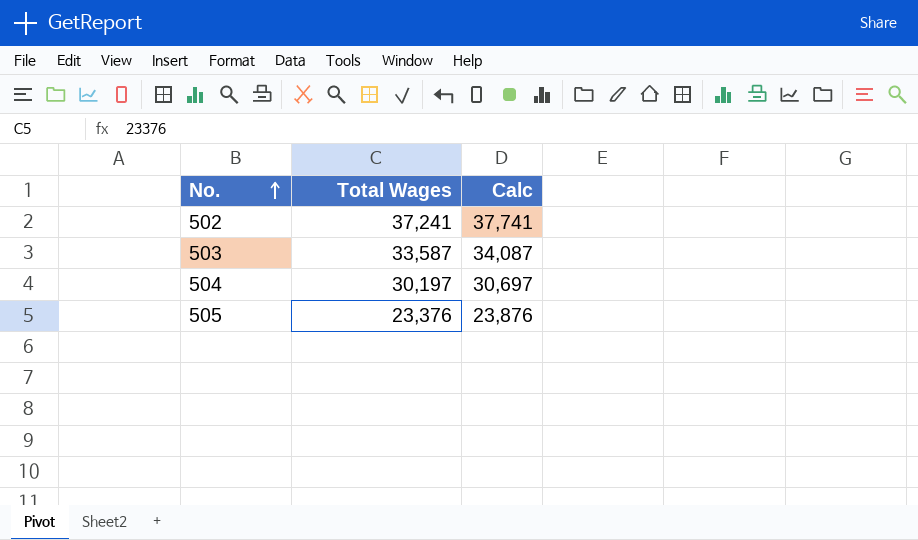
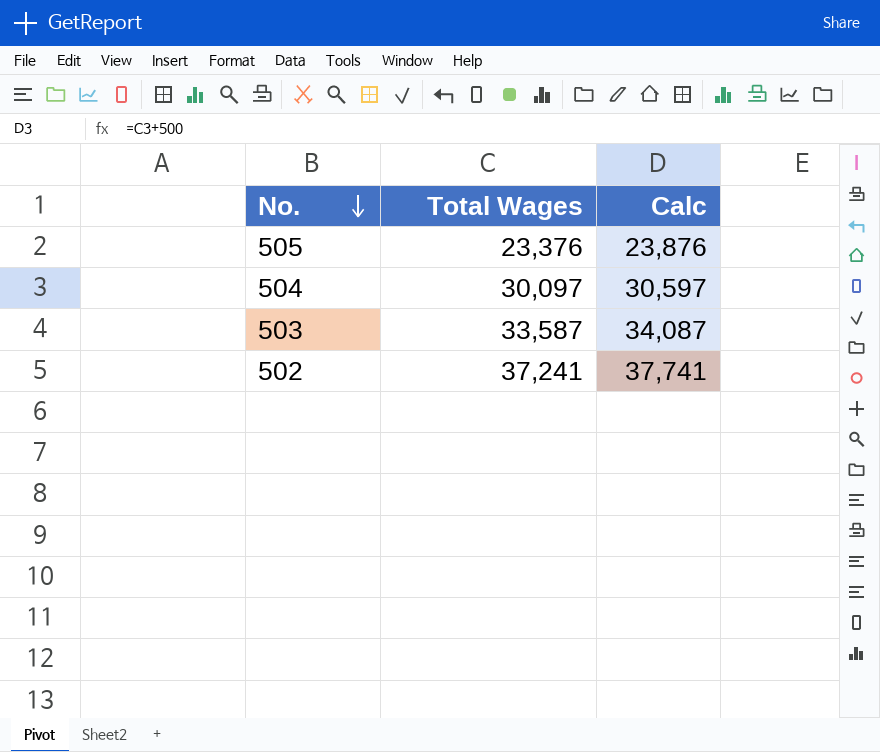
row order: No. ascending -> No. descending
504 | Total Wages: 30,197 -> 30,097
504 | Calc: 30,697 -> 30,597

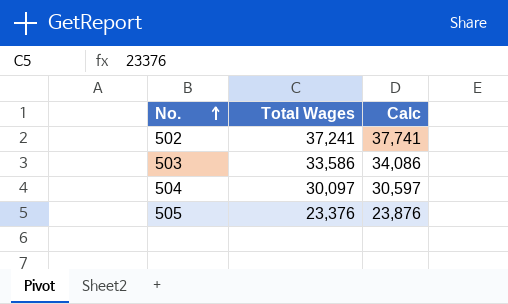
row order: No. descending -> No. ascending
503 | Total Wages: 33,587 -> 33,586
503 | Calc: 34,087 -> 34,086

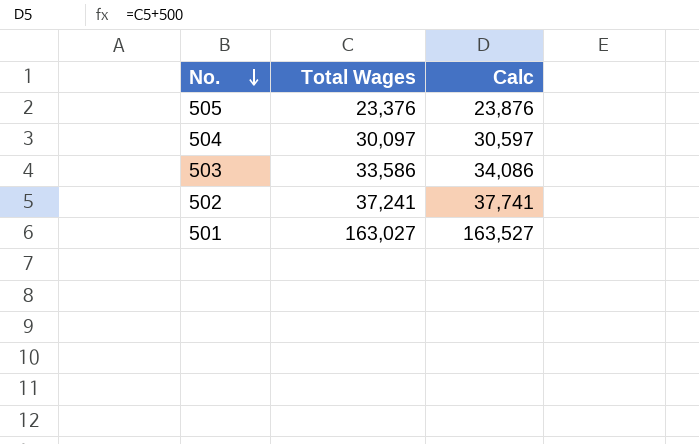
row order: No. ascending -> No. descending
row 501: none -> 163,027 | 163,527

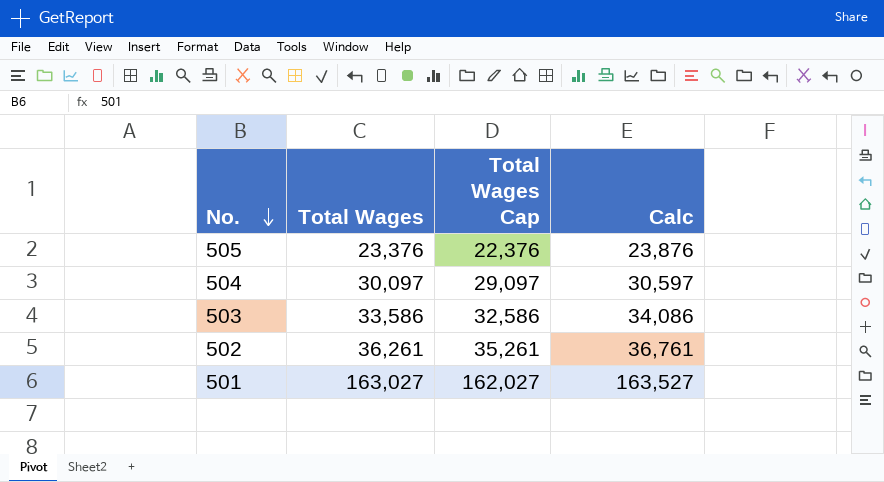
column Total Wages Cap | formula: none -> [Total Wages] - 1000
502 | Total Wages: 37,241 -> 36,261
502 | Calc: 37,741 -> 36,761

